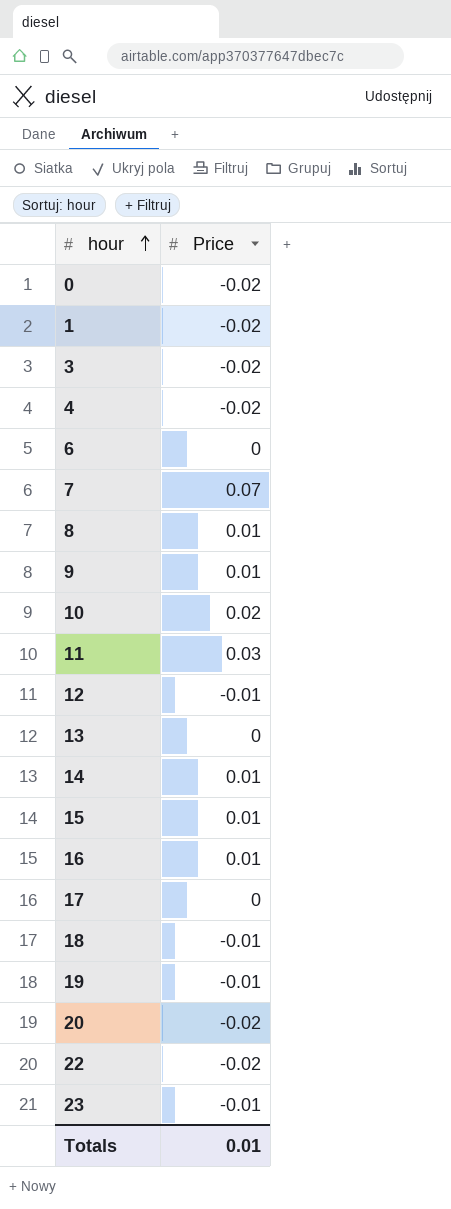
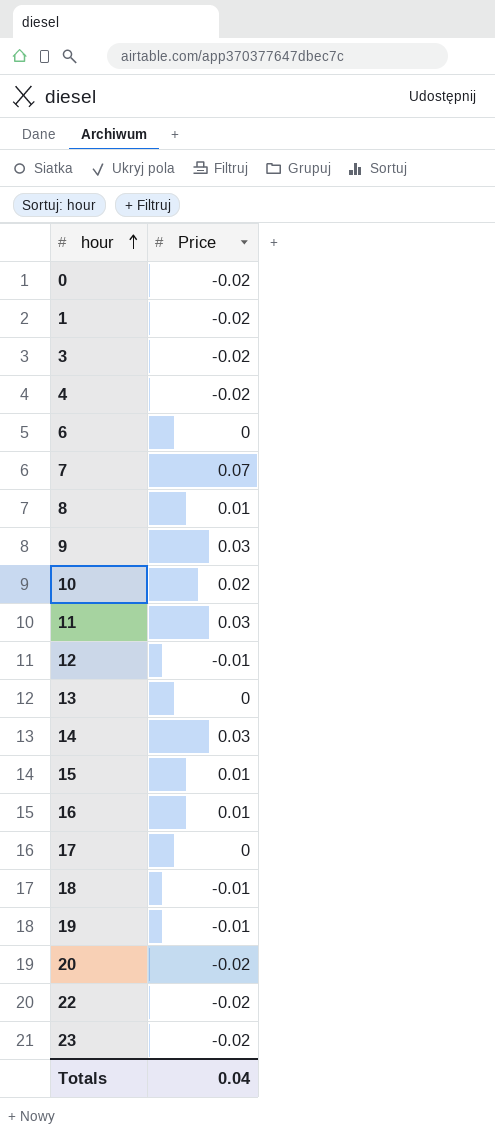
9 | Price: 0.01 -> 0.03
14 | Price: 0.01 -> 0.03
23 | Price: -0.01 -> -0.02
Totals | Price: 0.01 -> 0.04

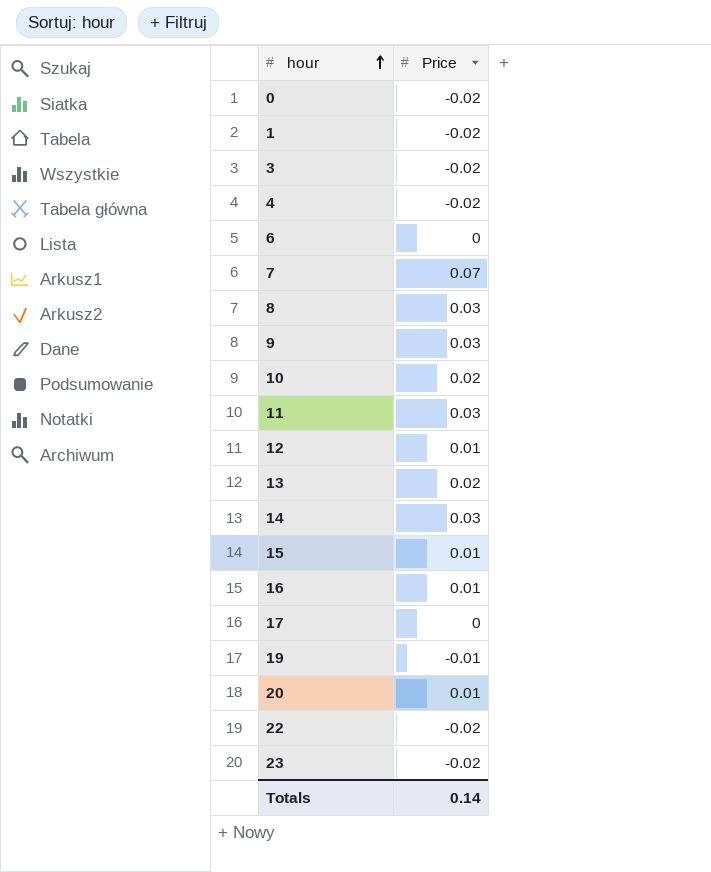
row 18: -0.01 -> none
8 | Price: 0.01 -> 0.03
12 | Price: -0.01 -> 0.01
13 | Price: 0 -> 0.02
20 | Price: -0.02 -> 0.01
Totals | Price: 0.04 -> 0.14

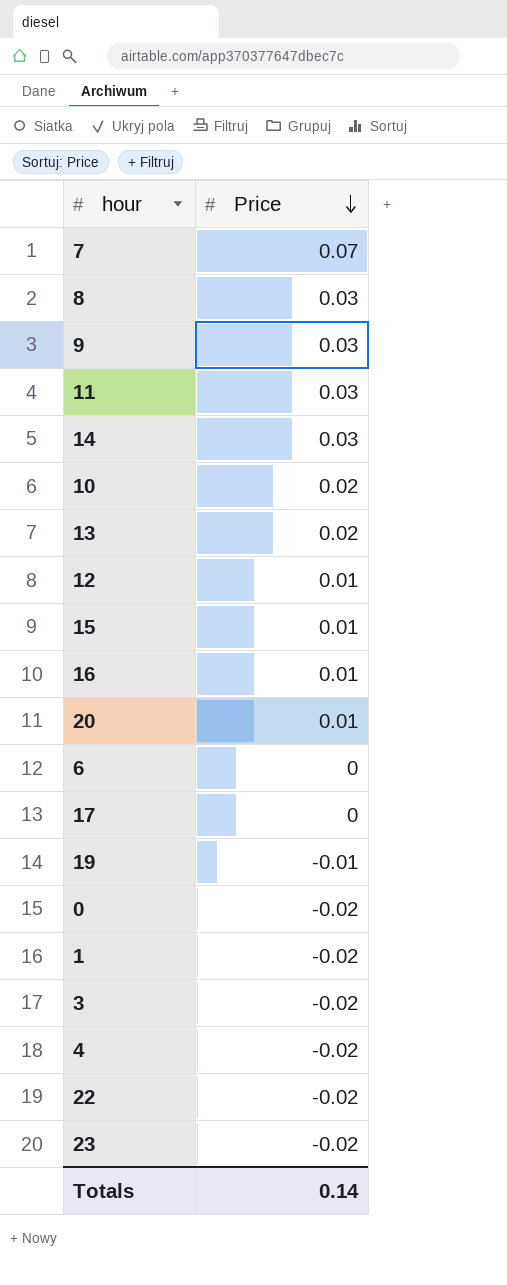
row order: hour ascending -> Price descending

